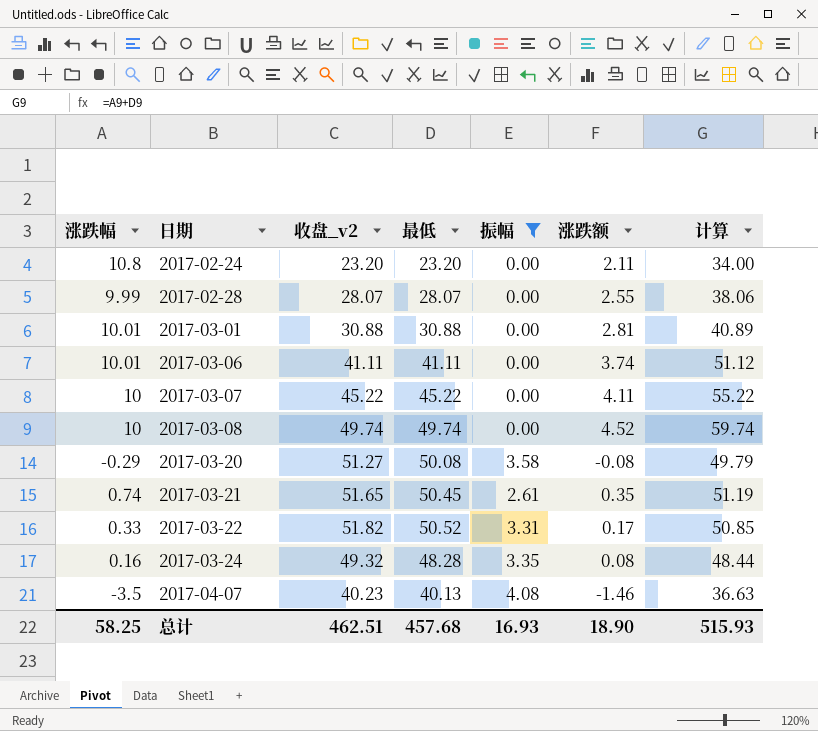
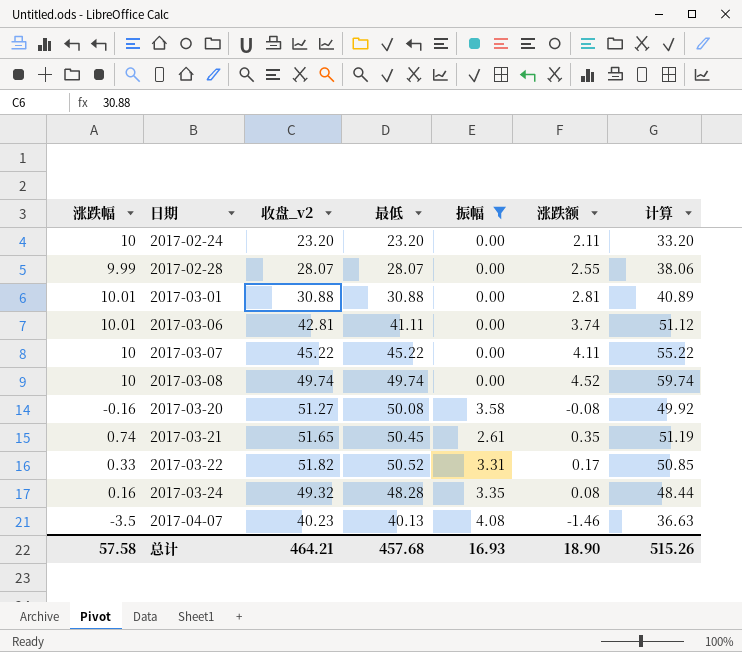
2017-02-24 | 涨跌幅: 10.8 -> 10
2017-02-24 | 计算: 34.00 -> 33.20
2017-03-06 | 收盘_v2: 41.11 -> 42.81
2017-03-20 | 涨跌幅: -0.29 -> -0.16
2017-03-20 | 计算: 49.79 -> 49.92
总计 | 涨跌幅: 58.25 -> 57.58
总计 | 收盘_v2: 462.51 -> 464.21
总计 | 计算: 515.93 -> 515.26

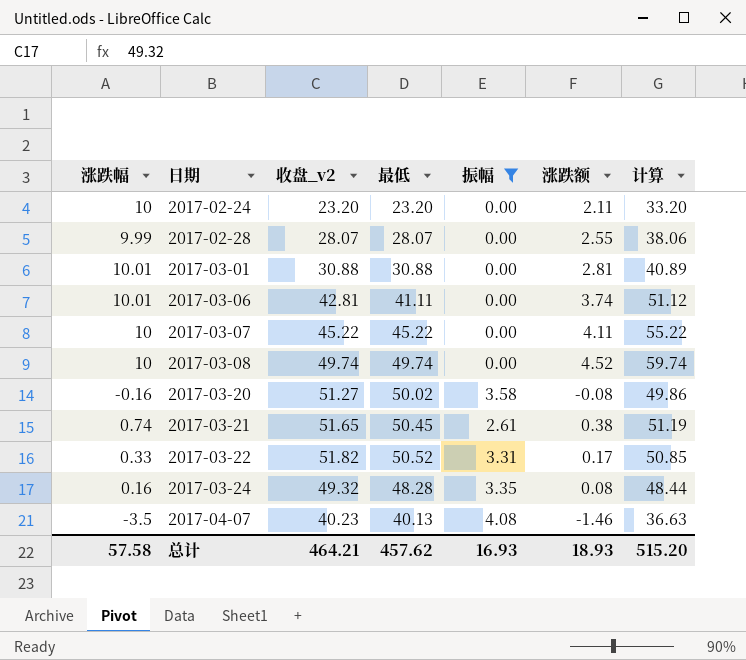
2017-03-20 | 最低: 50.08 -> 50.02
2017-03-20 | 计算: 49.92 -> 49.86
2017-03-21 | 涨跌额: 0.35 -> 0.38
总计 | 最低: 457.68 -> 457.62
总计 | 涨跌额: 18.90 -> 18.93
总计 | 计算: 515.26 -> 515.20

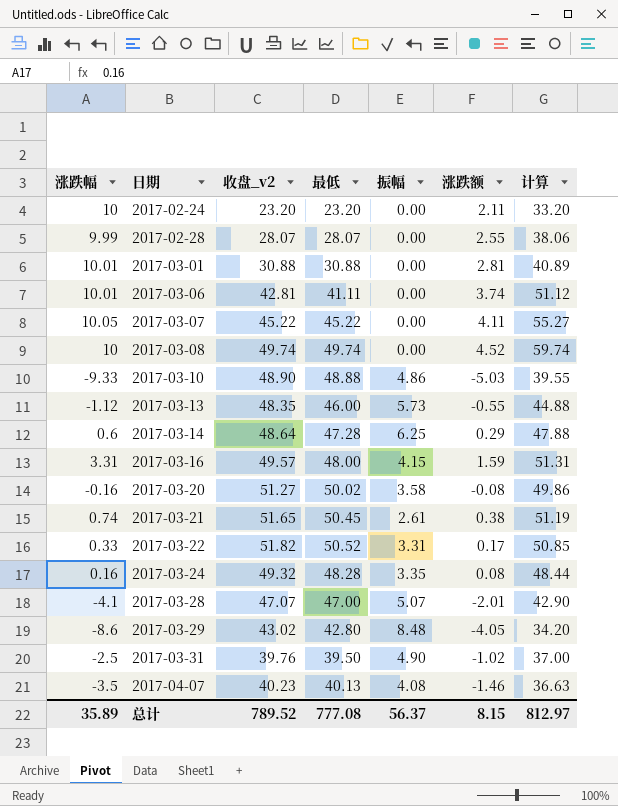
filter: 振幅 <= 4.08 -> none
2017-03-07 | 涨跌幅: 10 -> 10.05
2017-03-07 | 计算: 55.22 -> 55.27
总计 | 涨跌幅: 57.58 -> 35.89
总计 | 收盘_v2: 464.21 -> 789.52
总计 | 最低: 457.62 -> 777.08
总计 | 振幅: 16.93 -> 56.37
总计 | 涨跌额: 18.93 -> 8.15
总计 | 计算: 515.20 -> 812.97

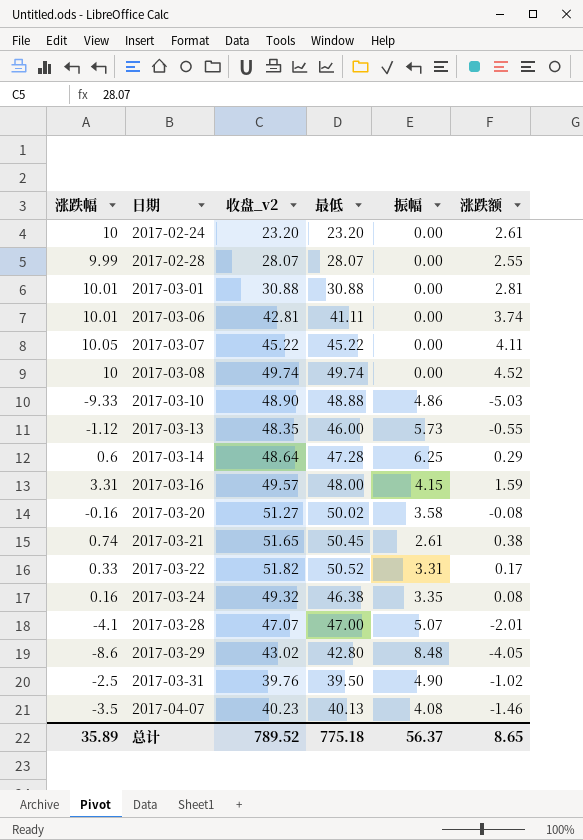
column 计算 | formula: [涨跌幅] + [最低] -> none
2017-02-24 | 涨跌额: 2.11 -> 2.61
2017-03-24 | 最低: 48.28 -> 46.38
总计 | 最低: 777.08 -> 775.18
总计 | 涨跌额: 8.15 -> 8.65

